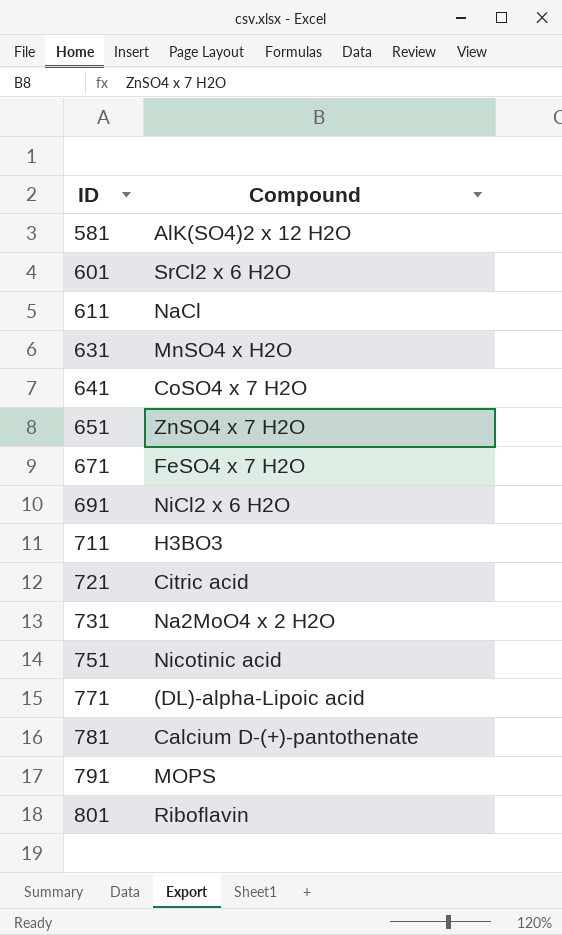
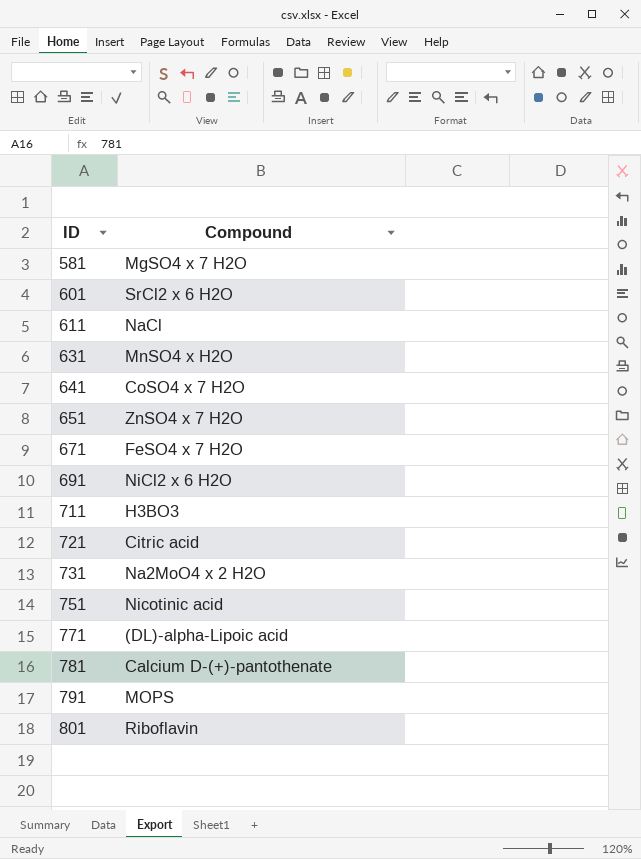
581 | Compound: AlK(SO4)2 x 12 H2O -> MgSO4 x 7 H2O

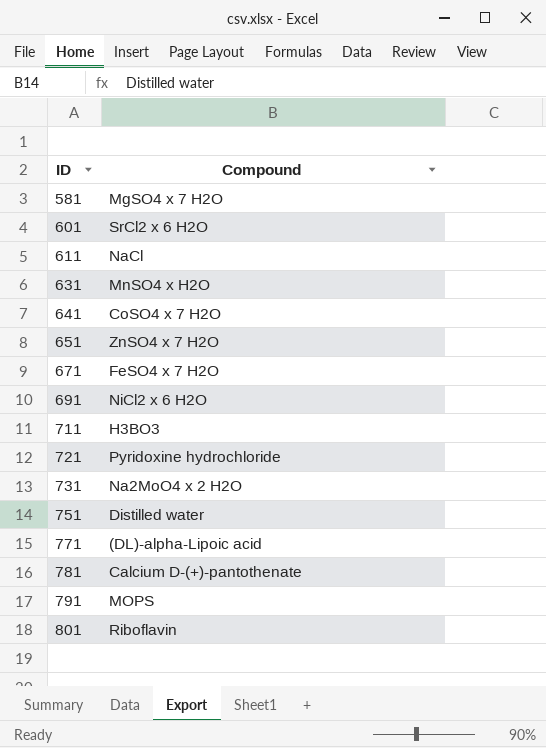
721 | Compound: Citric acid -> Pyridoxine hydrochloride
751 | Compound: Nicotinic acid -> Distilled water

